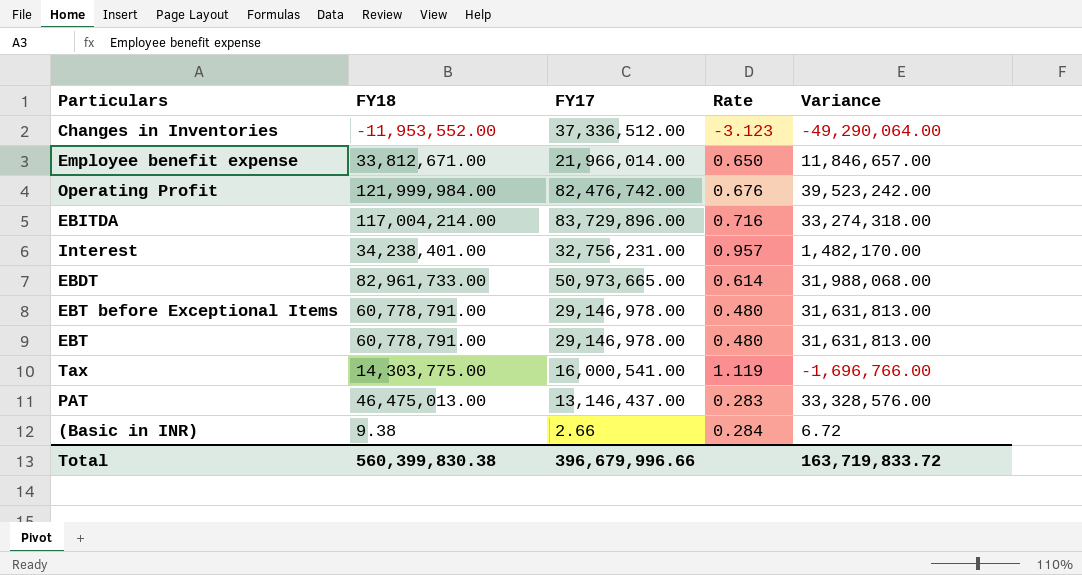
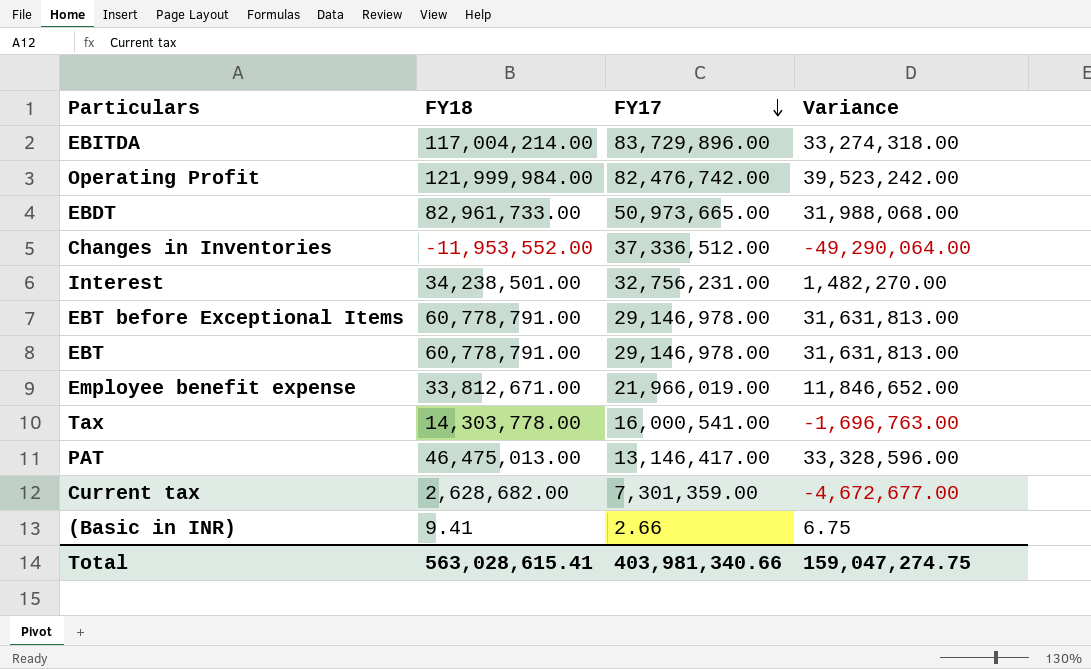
row order: none -> FY17 descending
column Rate | formula: [FY17] / [FY18] -> none
Interest | FY18: 34,238,401.00 -> 34,238,501.00
Interest | Variance: 1,482,170.00 -> 1,482,270.00
Employee benefit expense | FY17: 21,966,014.00 -> 21,966,019.00
Employee benefit expense | Variance: 11,846,657.00 -> 11,846,652.00
Tax | FY18: 14,303,775.00 -> 14,303,778.00
Tax | Variance: -1,696,766.00 -> -1,696,763.00
PAT | FY17: 13,146,437.00 -> 13,146,417.00
PAT | Variance: 33,328,576.00 -> 33,328,596.00
row Current tax: none -> 2,628,682.00 | 7,301,359.00 | -4,672,677.00
(Basic in INR) | FY18: 9.38 -> 9.41
(Basic in INR) | Variance: 6.72 -> 6.75
Total | FY18: 560,399,830.38 -> 563,028,615.41
Total | FY17: 396,679,996.66 -> 403,981,340.66
Total | Variance: 163,719,833.72 -> 159,047,274.75

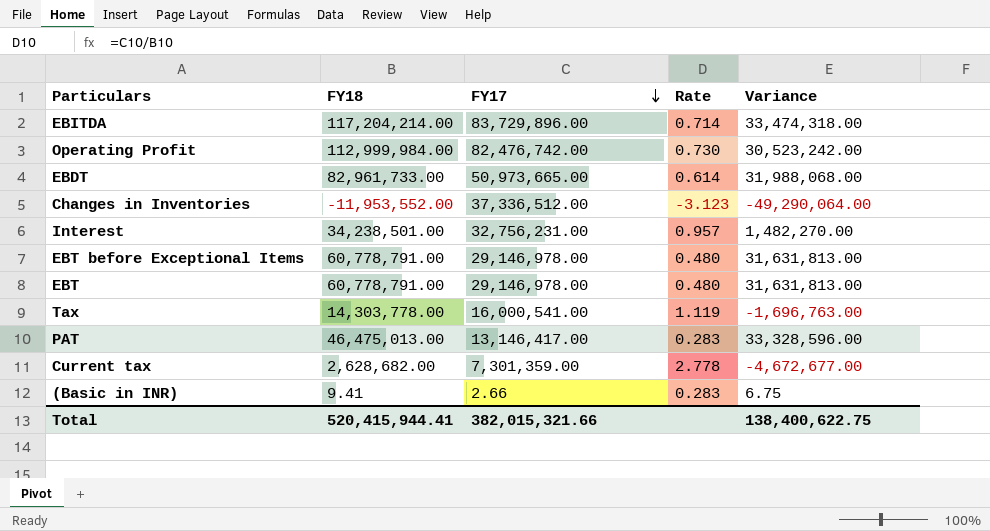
column Rate | formula: none -> [FY17] / [FY18]
row Employee benefit expense: 33,812,671.00 | 21,966,019.00 | 11,846,652.00 -> none
EBITDA | FY18: 117,004,214.00 -> 117,204,214.00
EBITDA | Variance: 33,274,318.00 -> 33,474,318.00
Operating Profit | FY18: 121,999,984.00 -> 112,999,984.00
Operating Profit | Variance: 39,523,242.00 -> 30,523,242.00
Total | FY18: 563,028,615.41 -> 520,415,944.41
Total | FY17: 403,981,340.66 -> 382,015,321.66
Total | Variance: 159,047,274.75 -> 138,400,622.75

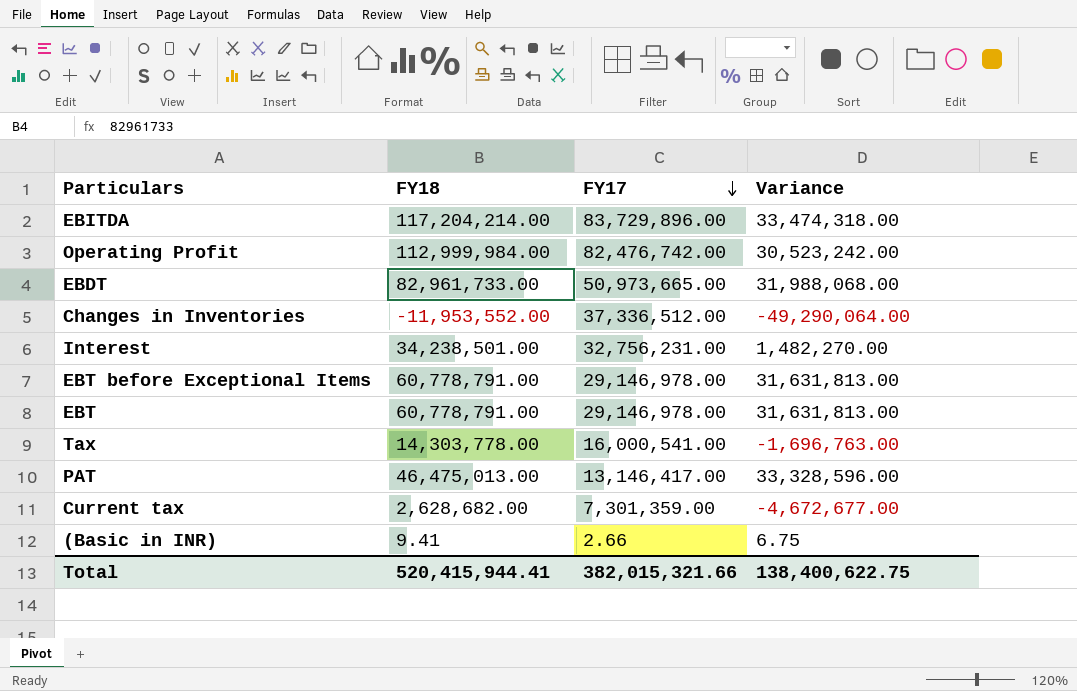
column Rate | formula: [FY17] / [FY18] -> none

